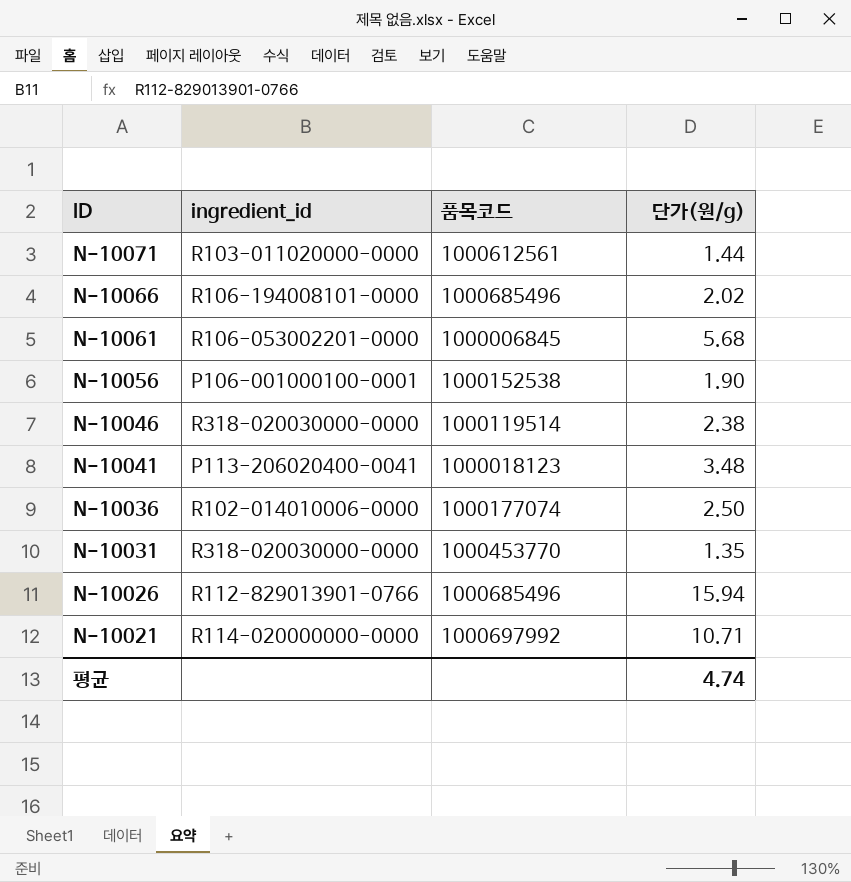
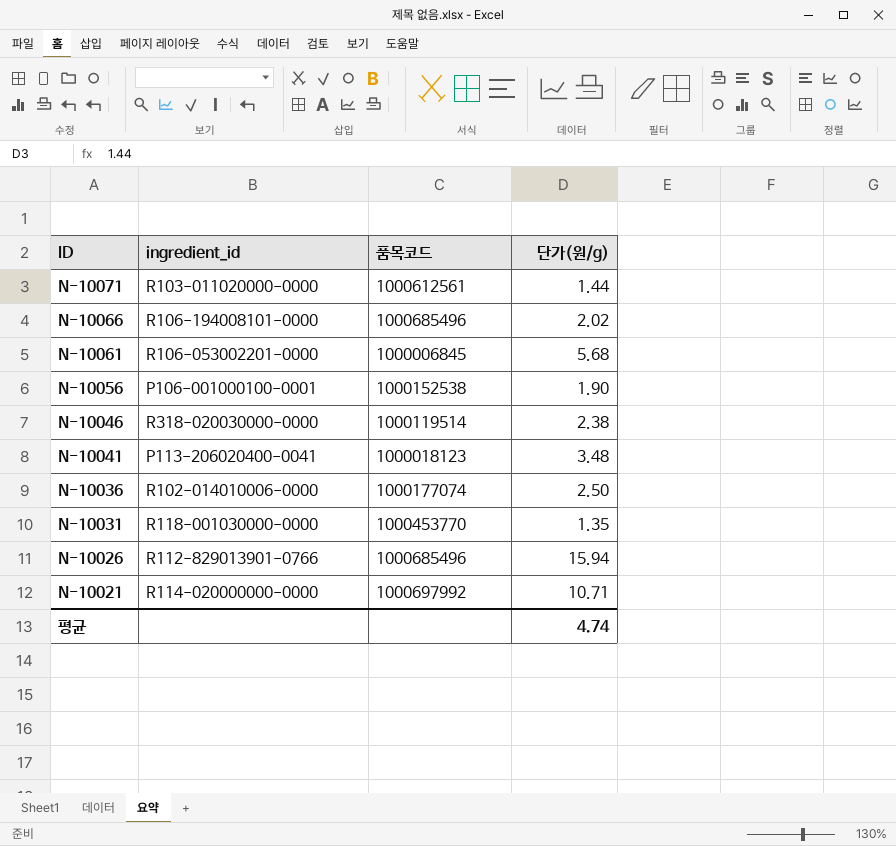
N-10031 | ingredient_id: R318-020030000-0000 -> R118-001030000-0000

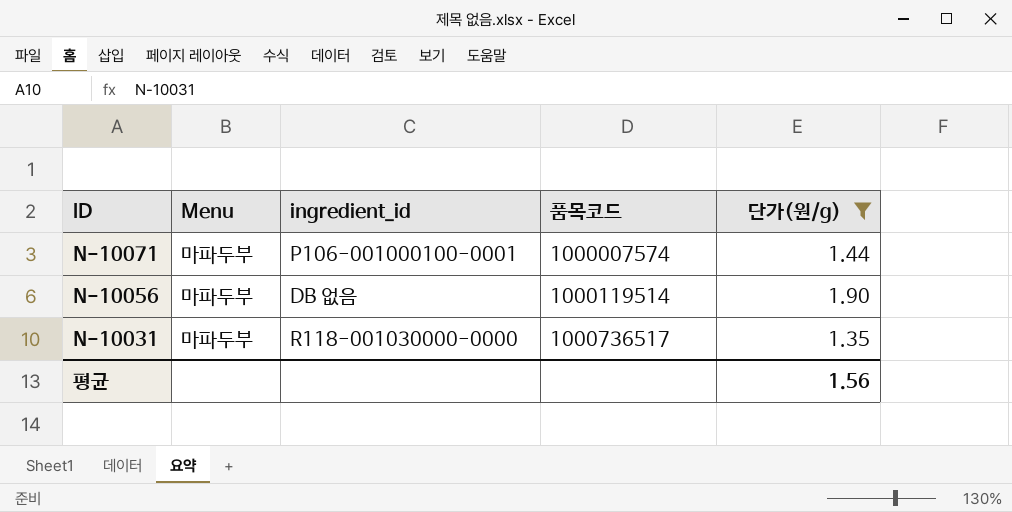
filter: none -> 단가(원/g) <= 1.90
column Menu | position: none -> 2
N-10071 | ingredient_id: R103-011020000-0000 -> P106-001000100-0001
N-10071 | 품목코드: 1000612561 -> 1000007574
N-10056 | ingredient_id: P106-001000100-0001 -> DB 없음
N-10056 | 품목코드: 1000152538 -> 1000119514
N-10031 | 품목코드: 1000453770 -> 1000736517
평균 | 단가(원/g): 4.74 -> 1.56

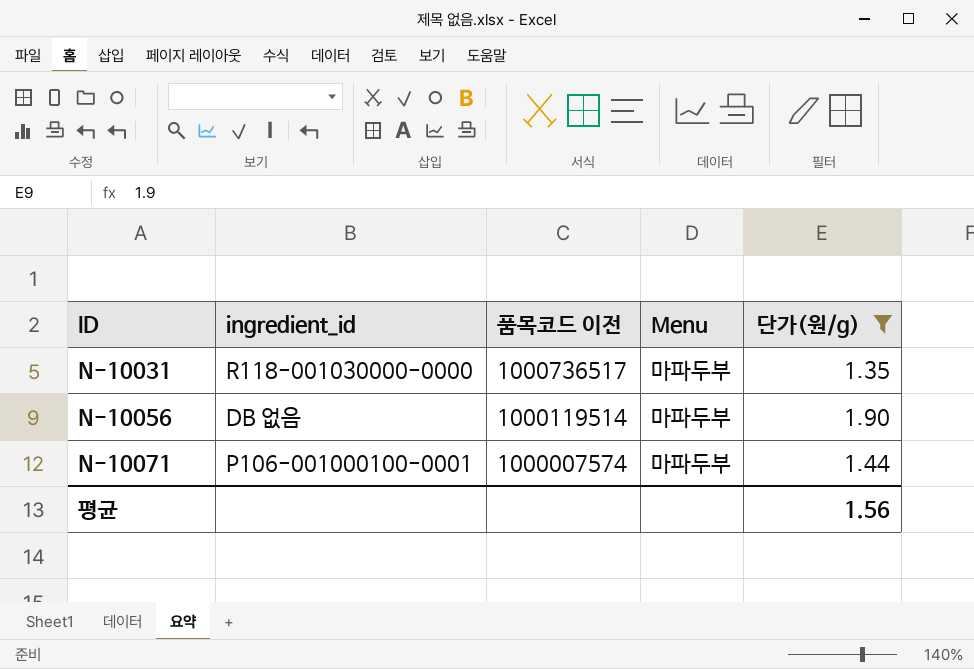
row order: ID descending -> ID ascending
column name: 품목코드 -> 품목코드 이전
column Menu | position: 2 -> 4

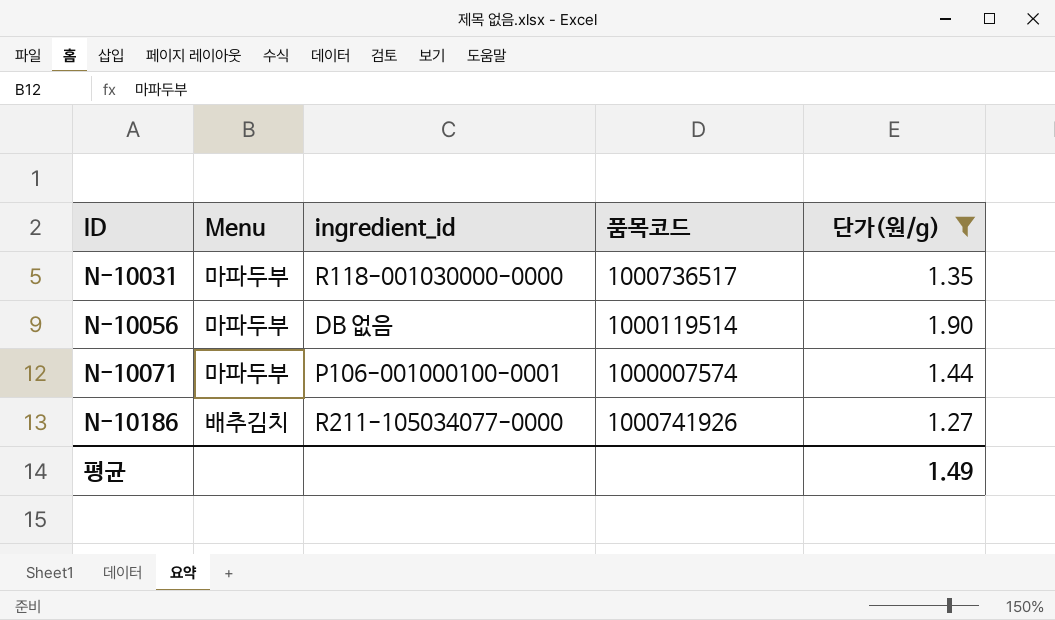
column Menu | position: 4 -> 2
column name: 품목코드 이전 -> 품목코드
row N-10186: none -> 배추김치 | R211-105034077-0000 | 1000741926 | 1.27
평균 | 단가(원/g): 1.56 -> 1.49

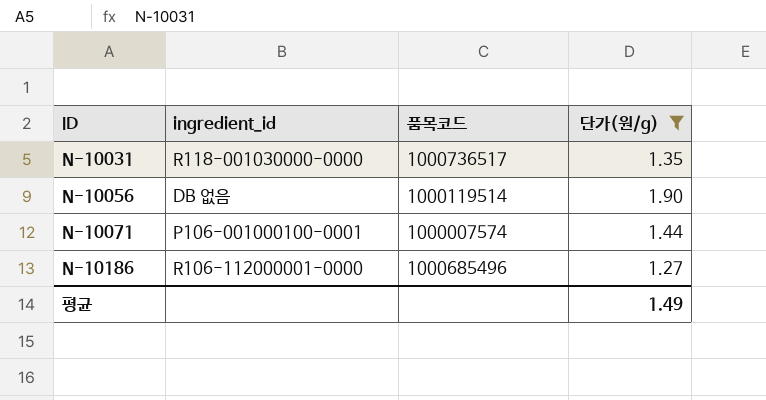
column Menu | position: 2 -> none
N-10186 | ingredient_id: R211-105034077-0000 -> R106-112000001-0000
N-10186 | 품목코드: 1000741926 -> 1000685496

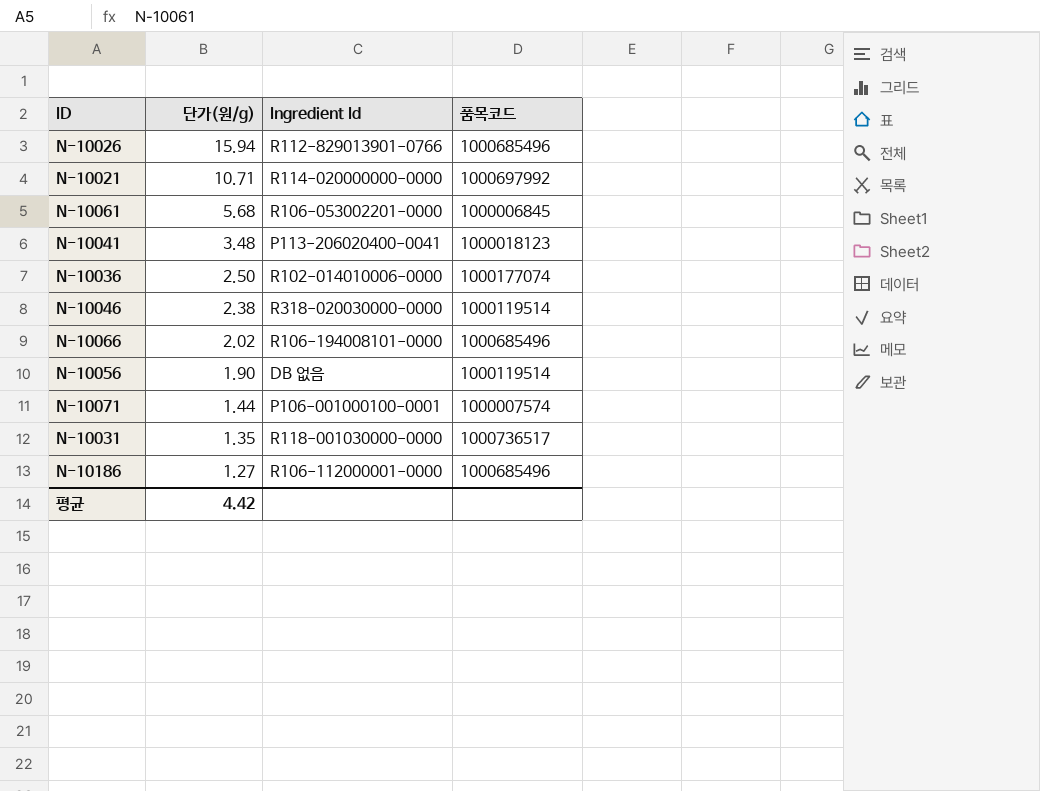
filter: 단가(원/g) <= 1.90 -> none
row order: ID ascending -> 단가(원/g) descending
column 단가(원/g) | position: 4 -> 2
column name: ingredient_id -> Ingredient Id
평균 | 단가(원/g): 1.49 -> 4.42

